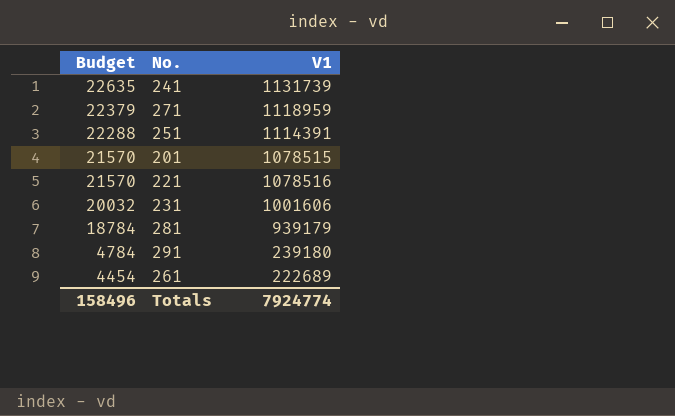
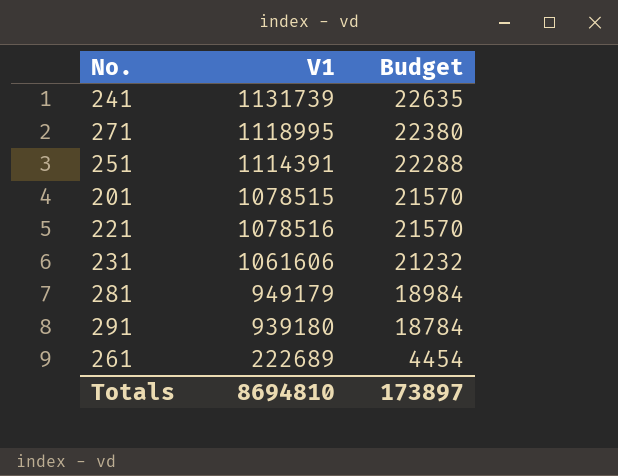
column Budget | position: 1 -> 3
271 | V1: 1118959 -> 1118995
271 | Budget: 22379 -> 22380
231 | V1: 1001606 -> 1061606
231 | Budget: 20032 -> 21232
281 | V1: 939179 -> 949179
281 | Budget: 18784 -> 18984
291 | V1: 239180 -> 939180
291 | Budget: 4784 -> 18784
Totals | V1: 7924774 -> 8694810
Totals | Budget: 158496 -> 173897

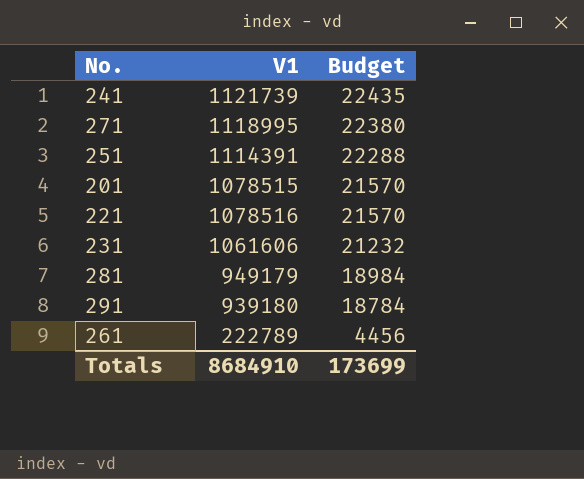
241 | V1: 1131739 -> 1121739
241 | Budget: 22635 -> 22435
261 | V1: 222689 -> 222789
261 | Budget: 4454 -> 4456
Totals | V1: 8694810 -> 8684910
Totals | Budget: 173897 -> 173699

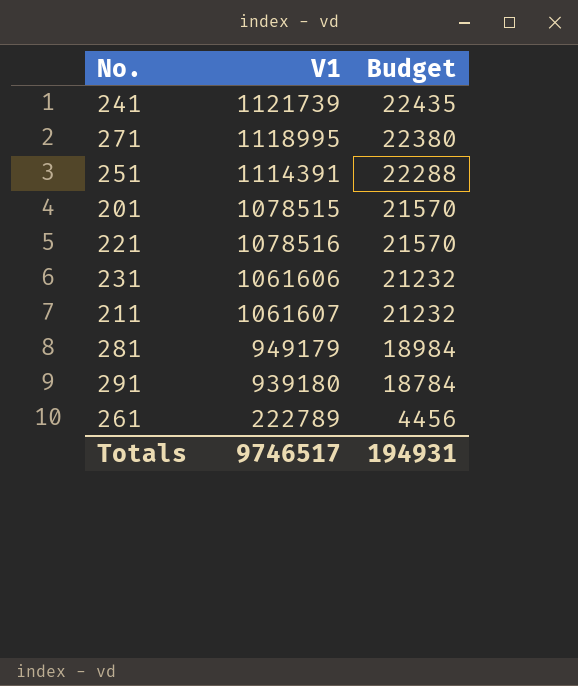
row 211: none -> 1061607 | 21232
Totals | V1: 8684910 -> 9746517
Totals | Budget: 173699 -> 194931

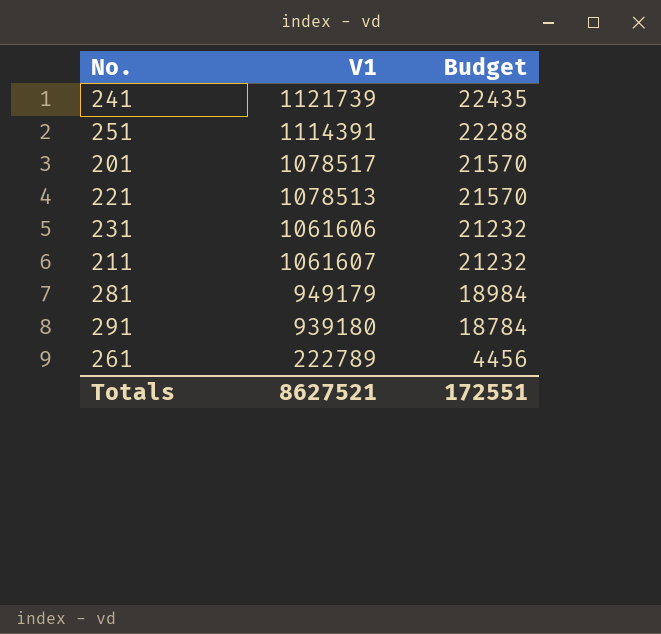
row 271: 1118995 | 22380 -> none
201 | V1: 1078515 -> 1078517
221 | V1: 1078516 -> 1078513
Totals | V1: 9746517 -> 8627521
Totals | Budget: 194931 -> 172551

